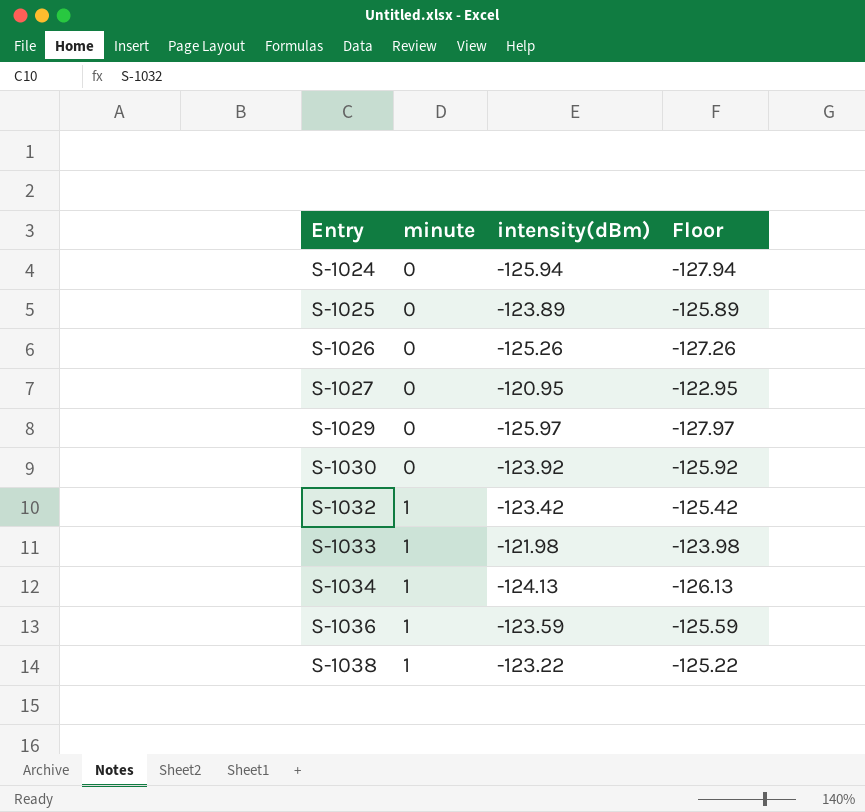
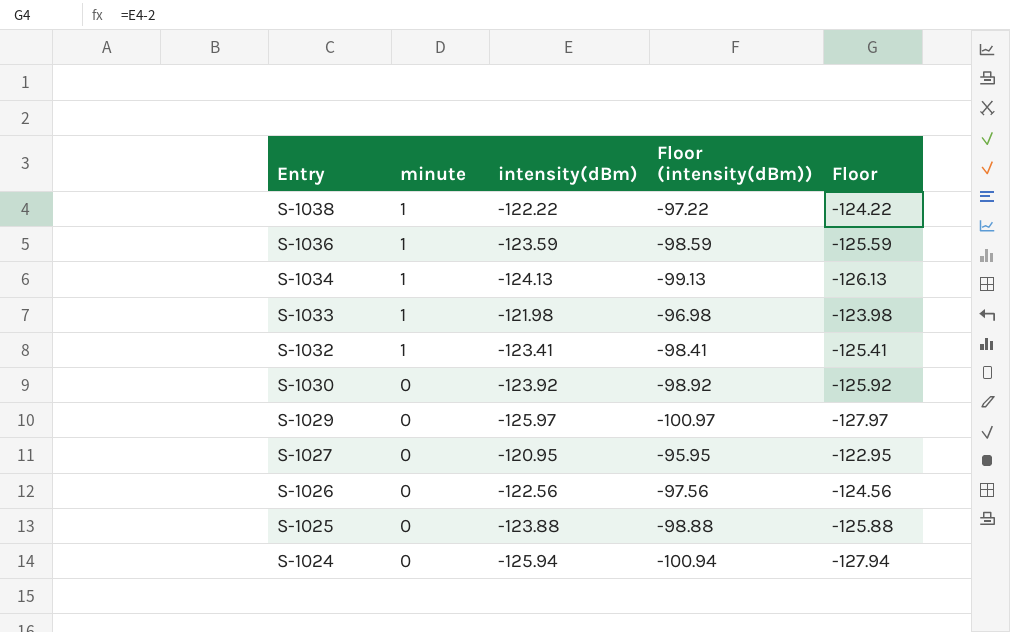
row order: Entry ascending -> Entry descending
column Floor (intensity(dBm)) | formula: none -> [intensity(dBm)] + 25
S-1038 | intensity(dBm): -123.22 -> -122.22
S-1038 | Floor: -125.22 -> -124.22
S-1032 | intensity(dBm): -123.42 -> -123.41
S-1032 | Floor: -125.42 -> -125.41
S-1026 | intensity(dBm): -125.26 -> -122.56
S-1026 | Floor: -127.26 -> -124.56
S-1025 | intensity(dBm): -123.89 -> -123.88
S-1025 | Floor: -125.89 -> -125.88

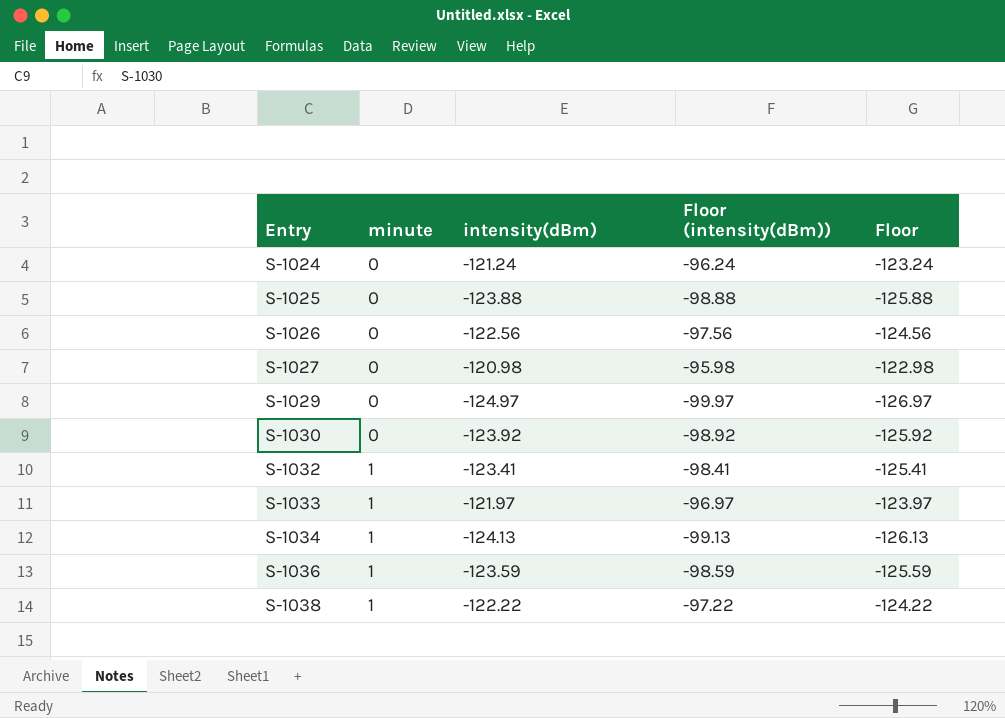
row order: Entry descending -> Entry ascending
S-1024 | intensity(dBm): -125.94 -> -121.24
S-1024 | Floor (intensity(dBm)): -100.94 -> -96.24
S-1024 | Floor: -127.94 -> -123.24
S-1027 | intensity(dBm): -120.95 -> -120.98
S-1027 | Floor (intensity(dBm)): -95.95 -> -95.98
S-1027 | Floor: -122.95 -> -122.98
S-1029 | intensity(dBm): -125.97 -> -124.97
S-1029 | Floor (intensity(dBm)): -100.97 -> -99.97
S-1029 | Floor: -127.97 -> -126.97
S-1033 | intensity(dBm): -121.98 -> -121.97
S-1033 | Floor (intensity(dBm)): -96.98 -> -96.97
S-1033 | Floor: -123.98 -> -123.97

